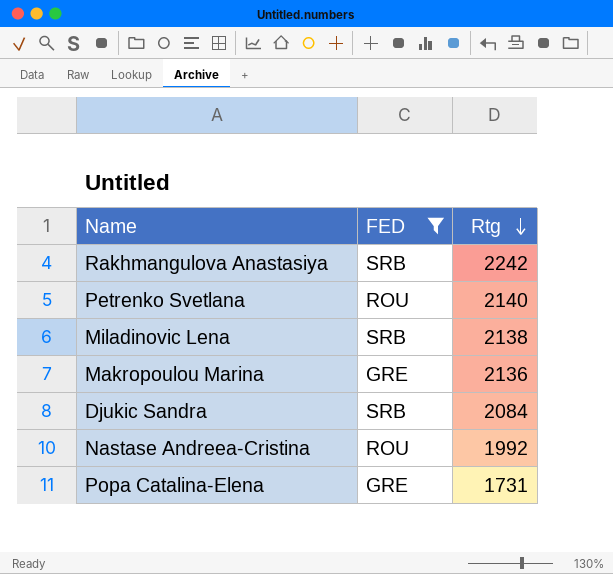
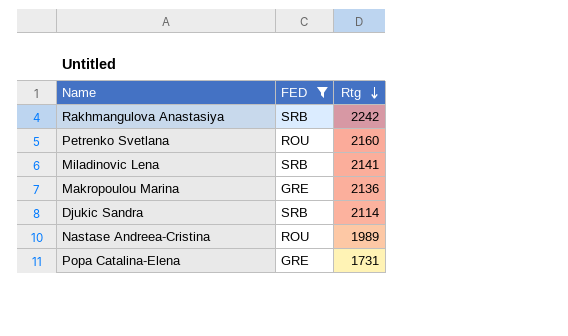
Petrenko Svetlana | Rtg: 2140 -> 2160
Miladinovic Lena | Rtg: 2138 -> 2141
Djukic Sandra | Rtg: 2084 -> 2114
Nastase Andreea-Cristina | Rtg: 1992 -> 1989

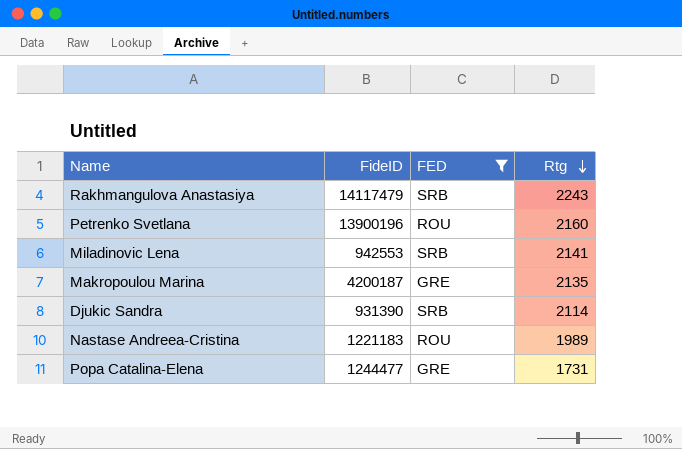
column FideID | position: none -> 2
Rakhmangulova Anastasiya | Rtg: 2242 -> 2243
Makropoulou Marina | Rtg: 2136 -> 2135

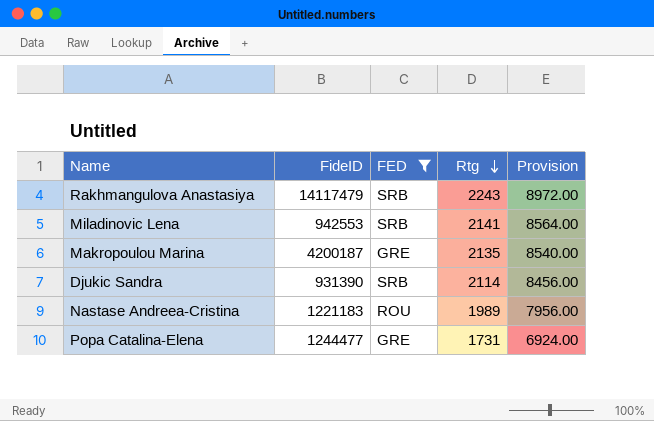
column Provision | formula: none -> [Rtg] * 4
row Petrenko Svetlana: 13900196 | ROU | 2160 -> none

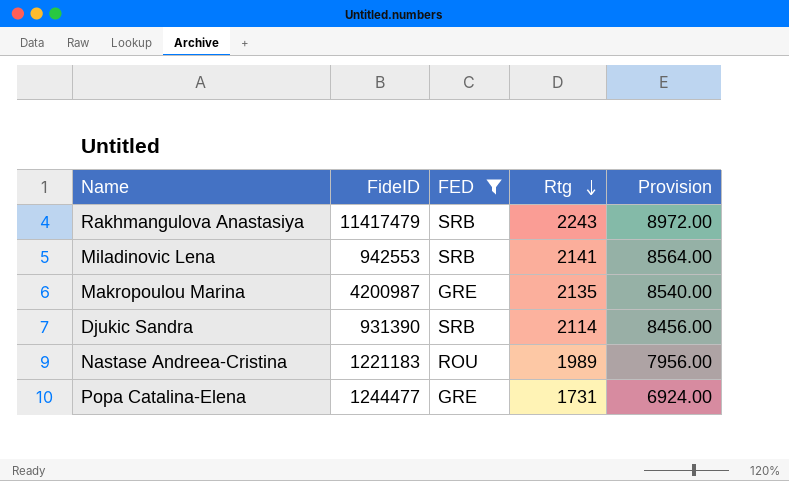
Rakhmangulova Anastasiya | FideID: 14117479 -> 11417479
Makropoulou Marina | FideID: 4200187 -> 4200987

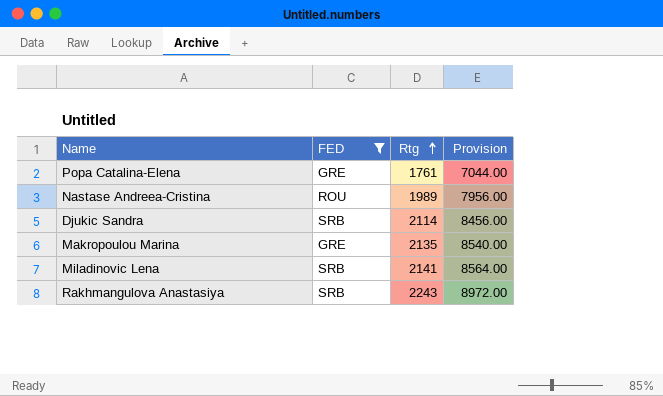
row order: Rtg descending -> Rtg ascending
column FideID | position: 2 -> none
Popa Catalina-Elena | Rtg: 1731 -> 1761
Popa Catalina-Elena | Provision: 6924.00 -> 7044.00

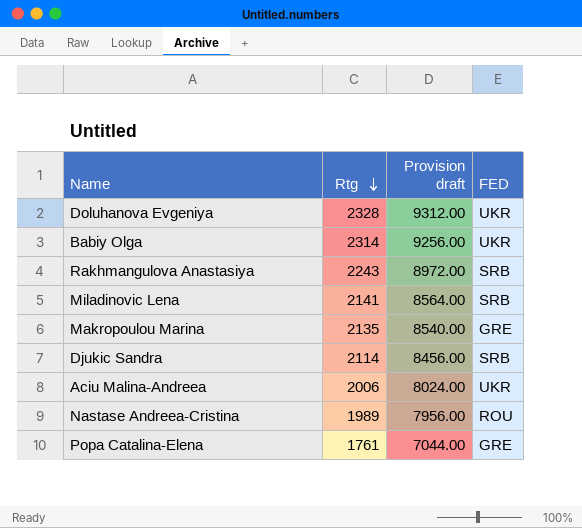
filter: FED != UKR -> none
row order: Rtg ascending -> Rtg descending
column name: Provision -> Provision draft
column FED | position: 2 -> 4

